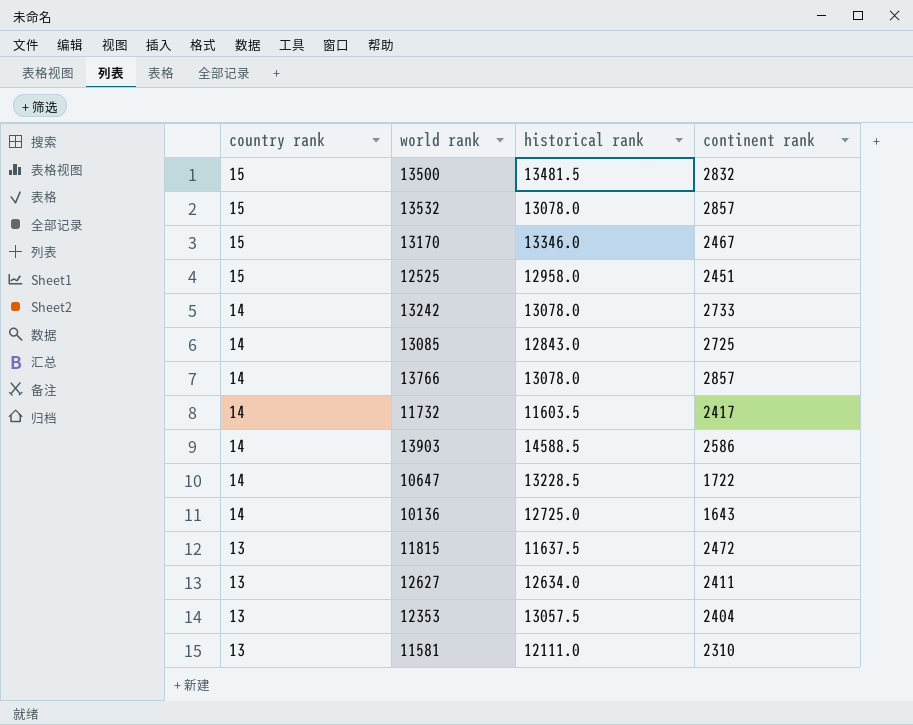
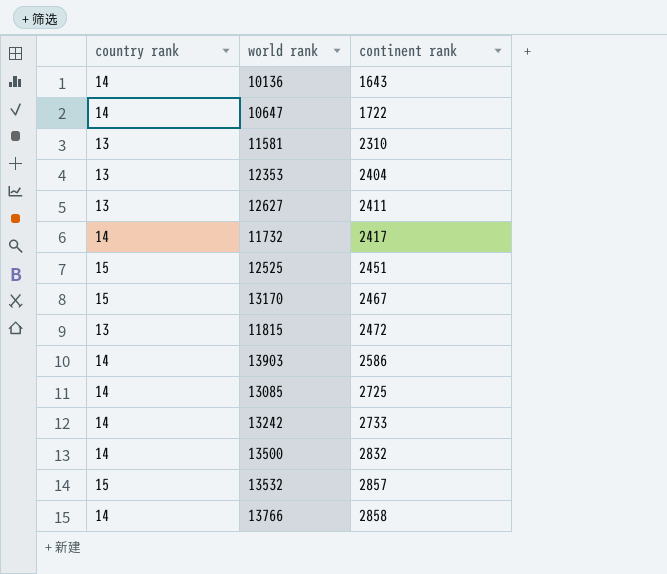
row order: country rank descending -> continent rank ascending
column historical rank | position: 3 -> none
13500 | country rank: 15 -> 14
13766 | continent rank: 2857 -> 2858

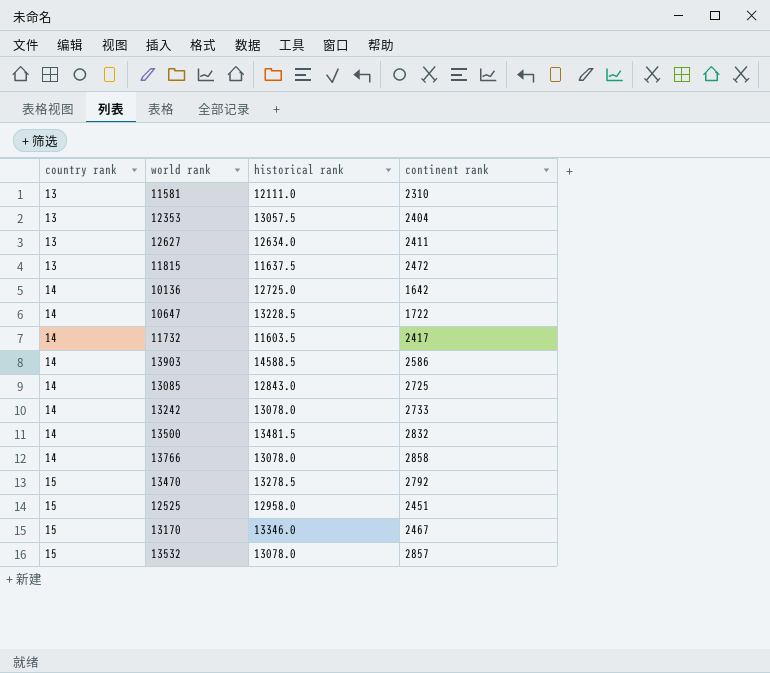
row order: continent rank ascending -> country rank ascending
column historical rank | position: none -> 3
10136 | continent rank: 1643 -> 1642
row 13470: none -> 15 | 13278.5 | 2792

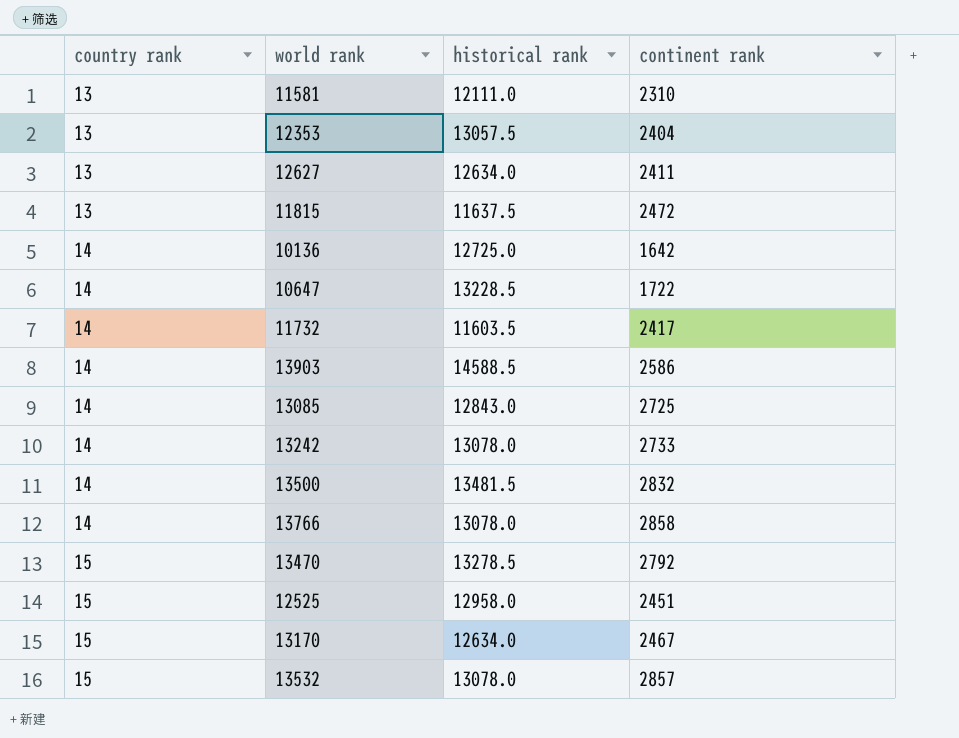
13170 | historical rank: 13346.0 -> 12634.0

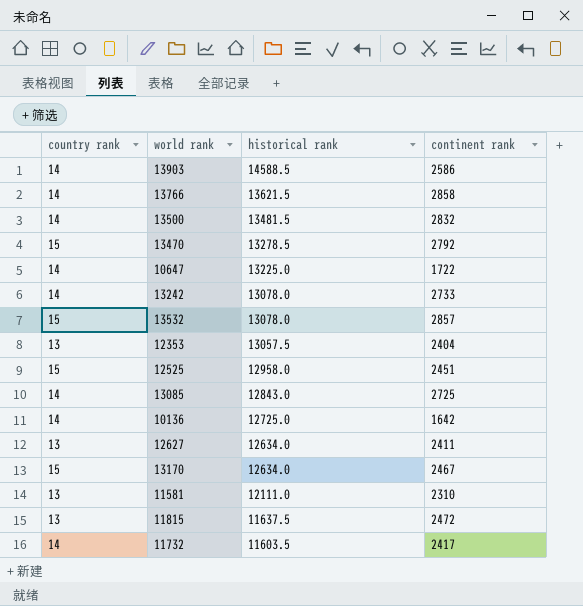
row order: country rank ascending -> historical rank descending
13766 | historical rank: 13078.0 -> 13621.5
10647 | historical rank: 13228.5 -> 13225.0

